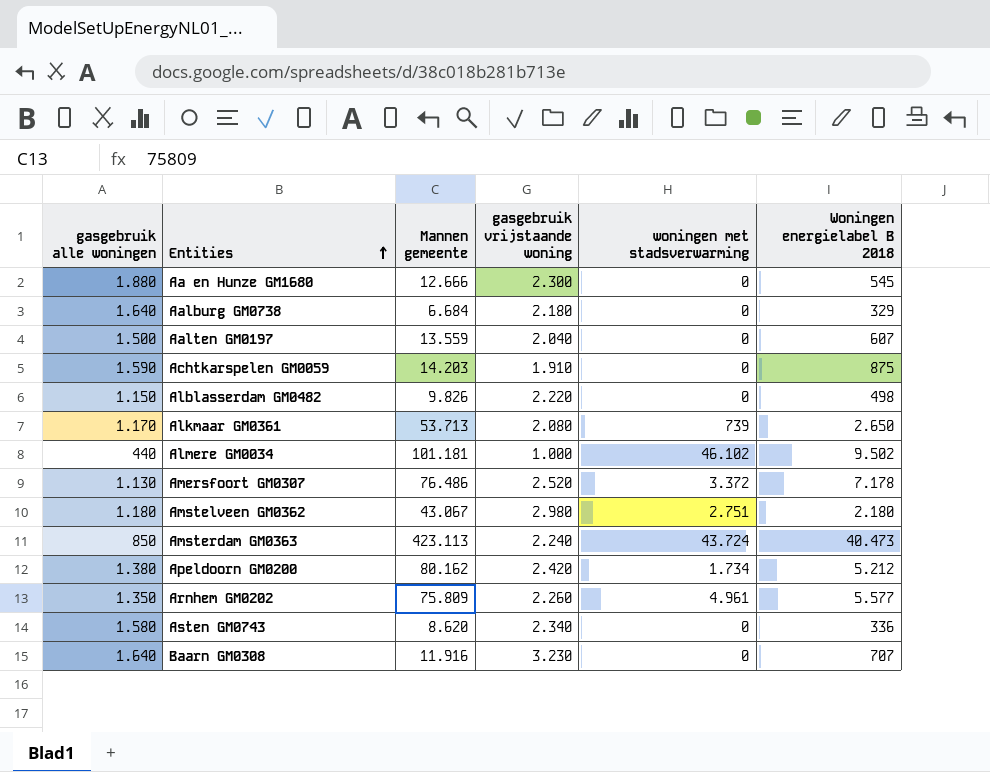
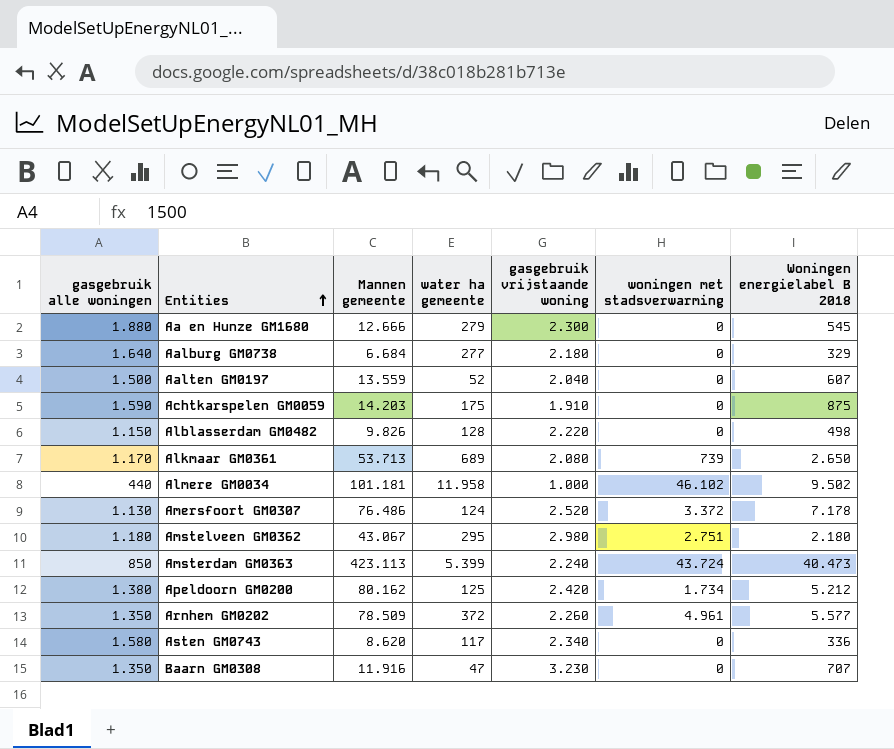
column water ha gemeente | position: none -> 4
Arnhem GM0202 | Mannen gemeente: 75.809 -> 78.509
Baarn GM0308 | gasgebruik alle woningen: 1.640 -> 1.350

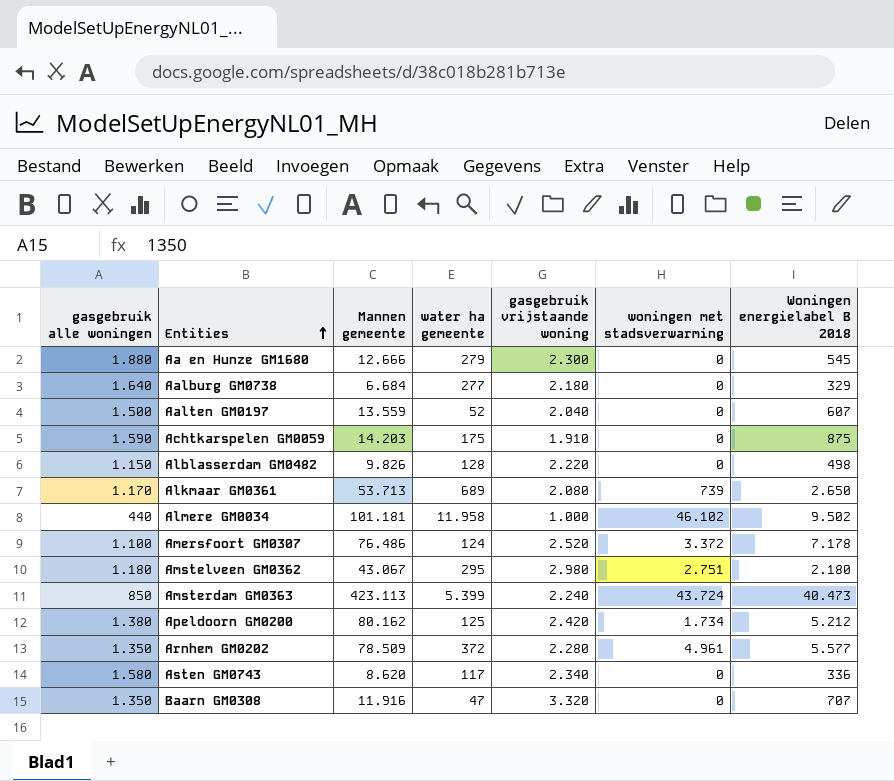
Amersfoort GM0307 | gasgebruik alle woningen: 1.130 -> 1.100
Arnhem GM0202 | gasgebruik vrijstaande woning: 2.260 -> 2.280
Baarn GM0308 | gasgebruik vrijstaande woning: 3.230 -> 3.320

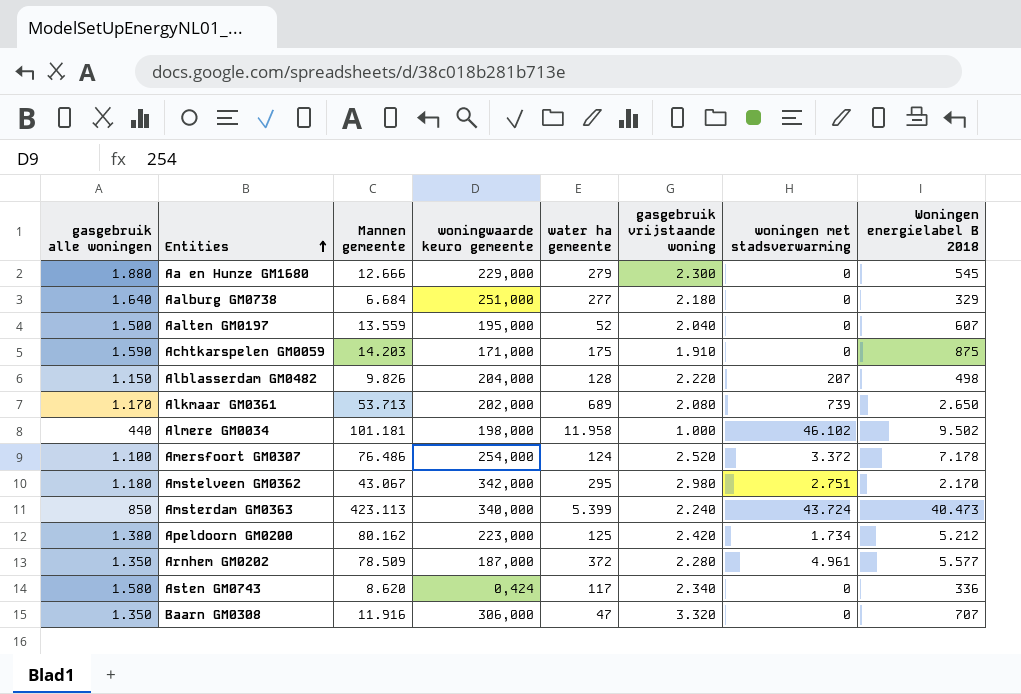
column woningwaarde keuro gemeente | position: none -> 4
Alblasserdam GM0482 | woningen met stadsverwarming: 0 -> 207
Amstelveen GM0362 | Woningen energielabel B 2018: 2.180 -> 2.170

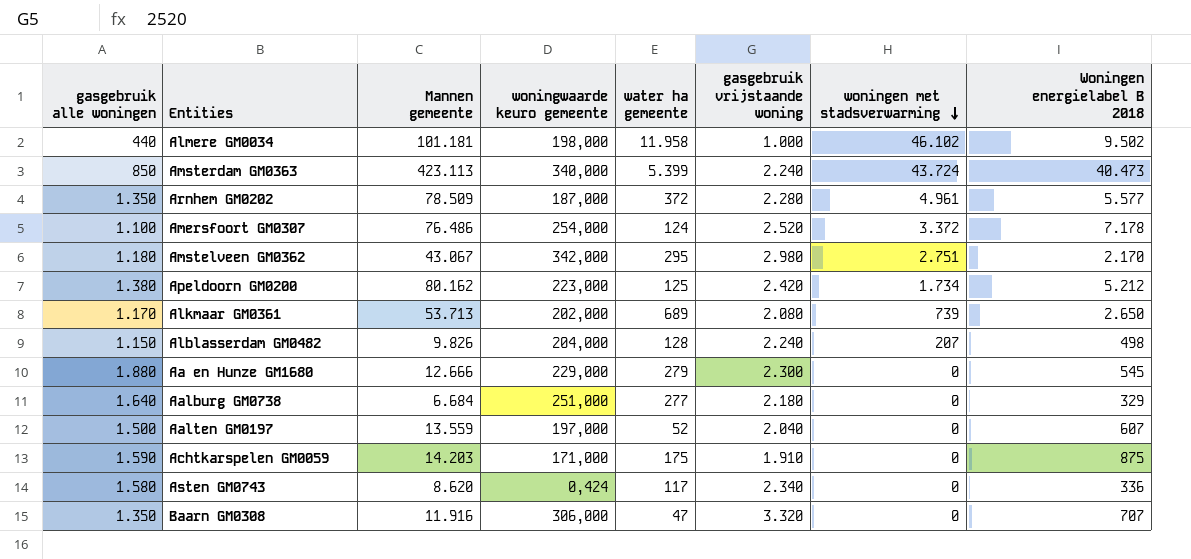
row order: Entities ascending -> woningen met stadsverwarming descending
Alblasserdam GM0482 | gasgebruik vrijstaande woning: 2.220 -> 2.240
Aalten GM0197 | woningwaarde keuro gemeente: 195,000 -> 197,000

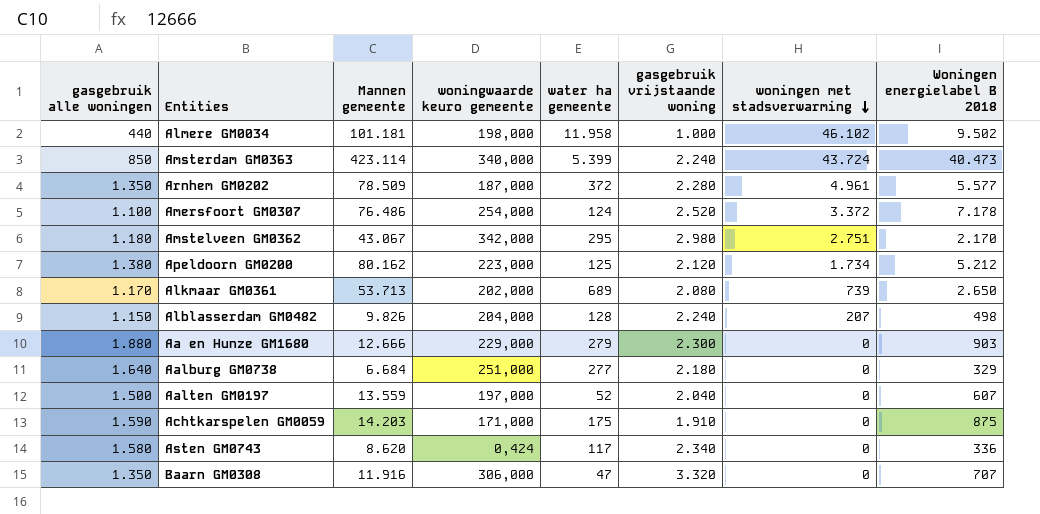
Amsterdam GM0363 | Mannen gemeente: 423.113 -> 423.114
Apeldoorn GM0200 | gasgebruik vrijstaande woning: 2.420 -> 2.120
Aa en Hunze GM1680 | Woningen energielabel B 2018: 545 -> 903

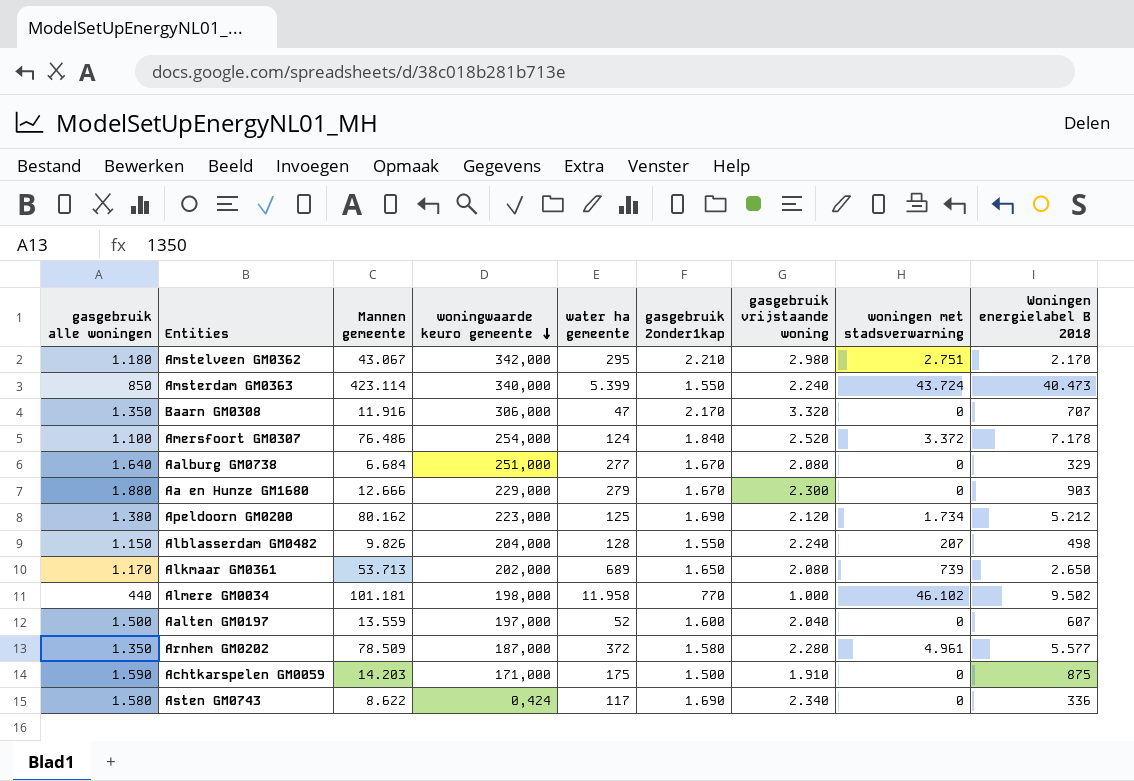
row order: woningen met stadsverwarming descending -> woningwaarde keuro gemeente descending
column gasgebruik 2onder1kap | position: none -> 6
Aalburg GM0738 | gasgebruik vrijstaande woning: 2.180 -> 2.080
Asten GM0743 | Mannen gemeente: 8.620 -> 8.622

